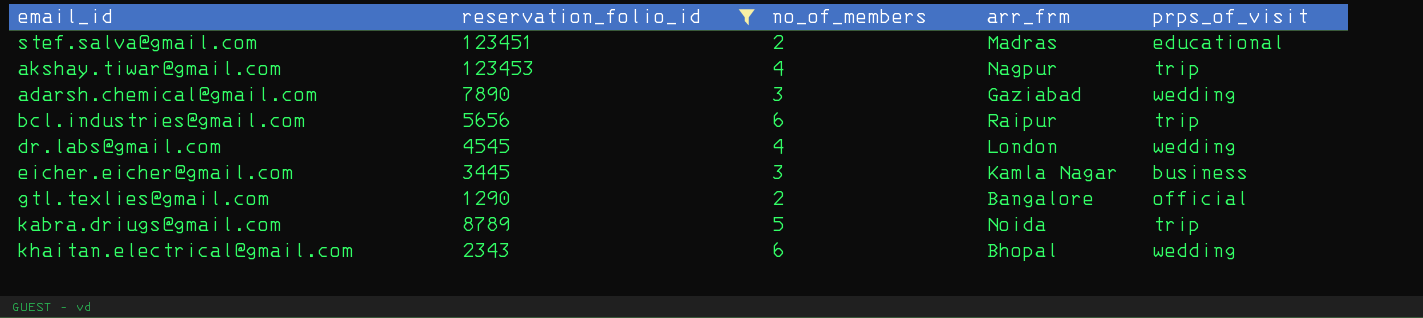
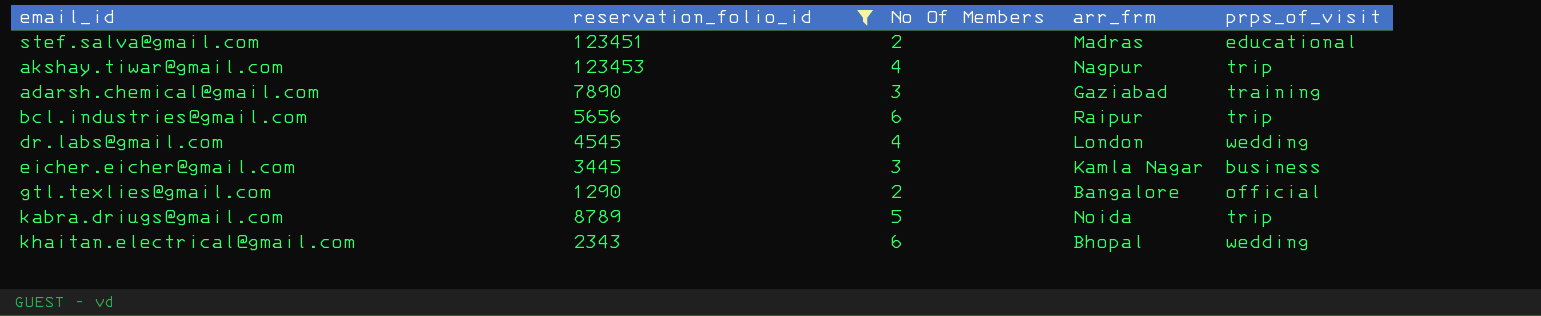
column name: no_of_members -> No Of Members
adarsh.chemical@gmail.com | prps_of_visit: wedding -> training

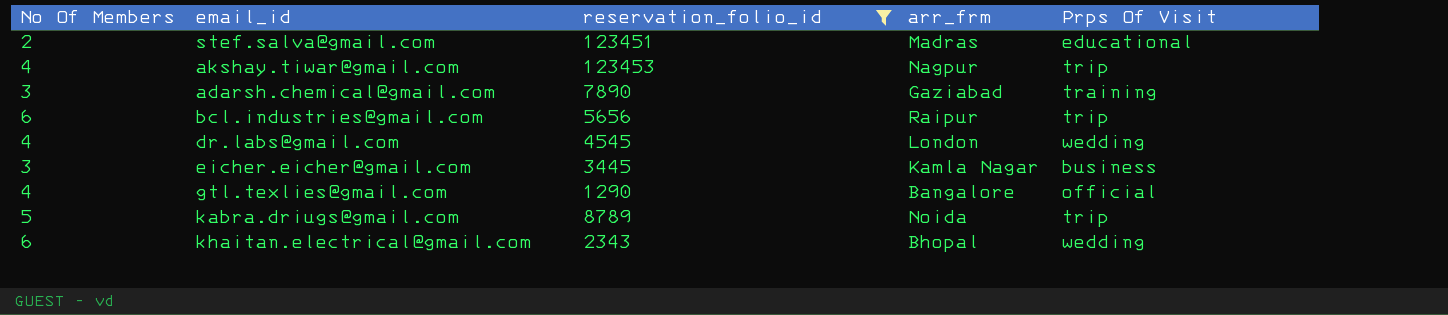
column No Of Members | position: 3 -> 1
column name: prps_of_visit -> Prps Of Visit
gtl.texlies@gmail.com | No Of Members: 2 -> 4

